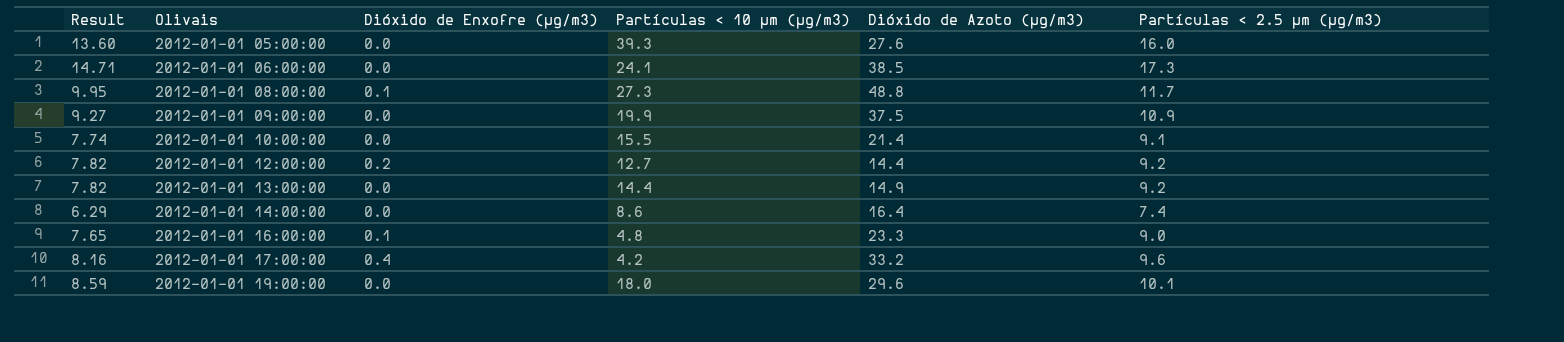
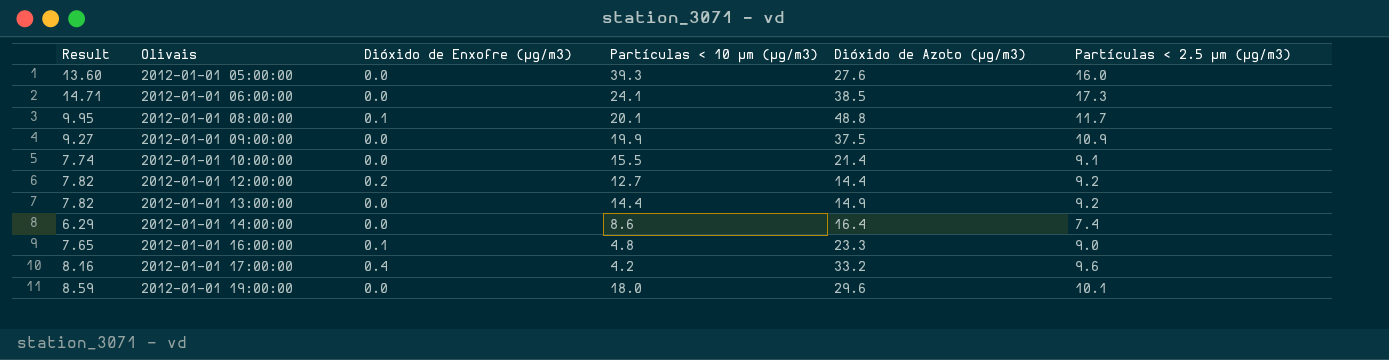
2012-01-01 08:00:00 | Partículas < 10 µm (µg/m3): 27.3 -> 20.1

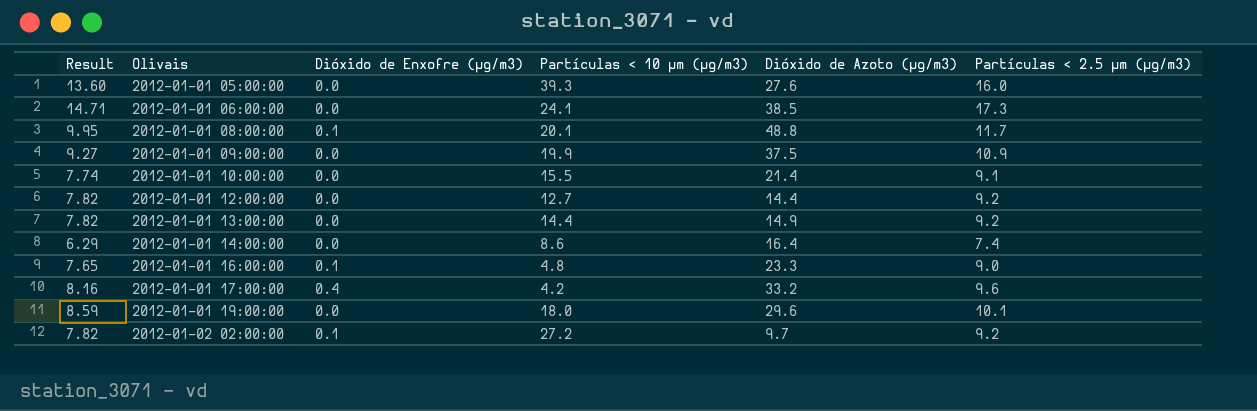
2012-01-01 12:00:00 | Dióxido de Enxofre (µg/m3): 0.2 -> 0.0
row 2012-01-02 02:00:00: none -> 7.82 | 0.1 | 27.2 | 9.7 | 9.2

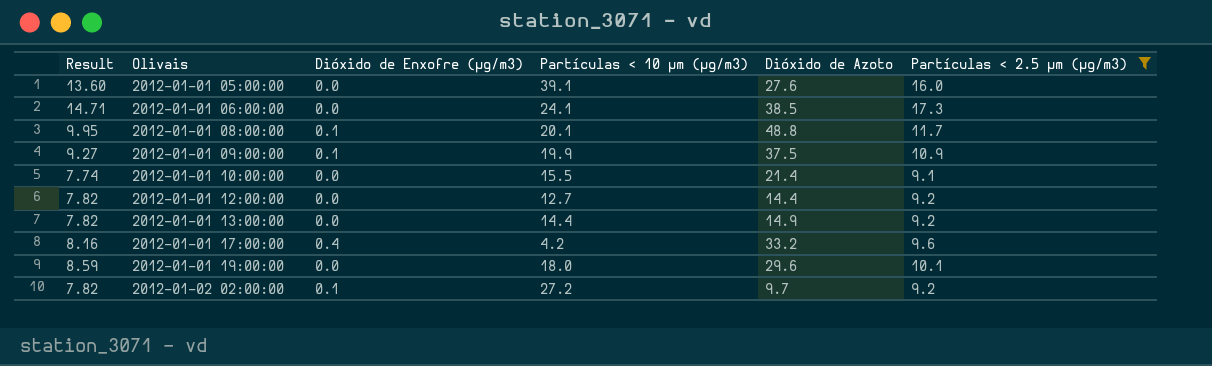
filter: none -> Partículas < 2.5 µm (µg/m3) >= 9.1
column name: Dióxido de Azoto (µg/m3) -> Dióxido de Azoto
2012-01-01 05:00:00 | Partículas < 10 µm (µg/m3): 39.3 -> 39.1
2012-01-01 09:00:00 | Dióxido de Enxofre (µg/m3): 0.0 -> 0.1

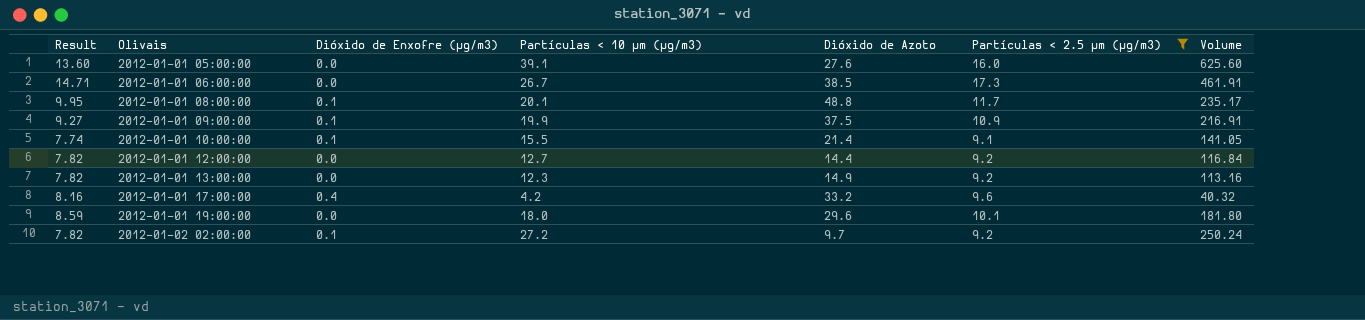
column Volume | formula: none -> [Partículas < 10 µm (µg/m3)] * [Partículas < 2.5 µm (µg/m3)]
2012-01-01 06:00:00 | Partículas < 10 µm (µg/m3): 24.1 -> 26.7
2012-01-01 10:00:00 | Dióxido de Enxofre (µg/m3): 0.0 -> 0.1
2012-01-01 13:00:00 | Partículas < 10 µm (µg/m3): 14.4 -> 12.3

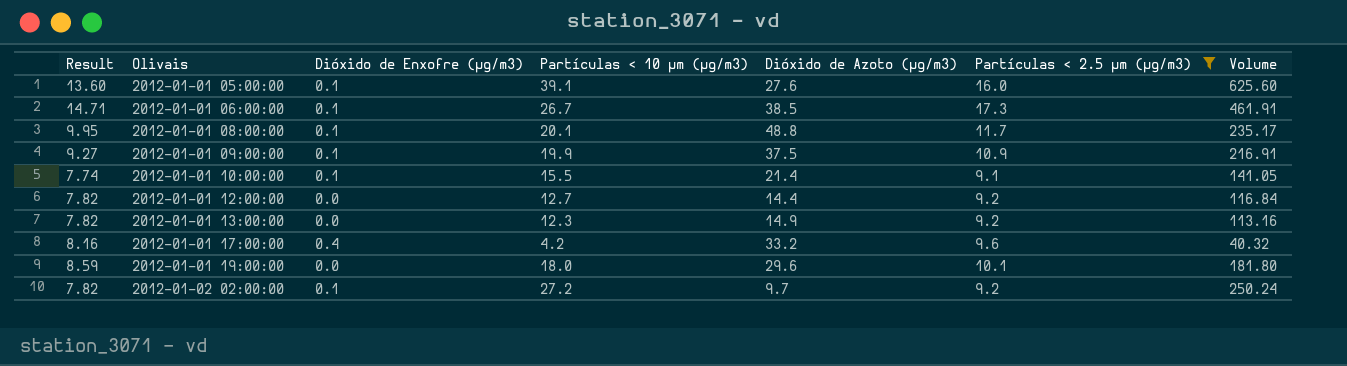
column name: Dióxido de Azoto -> Dióxido de Azoto (µg/m3)
2012-01-01 05:00:00 | Dióxido de Enxofre (µg/m3): 0.0 -> 0.1
2012-01-01 06:00:00 | Dióxido de Enxofre (µg/m3): 0.0 -> 0.1

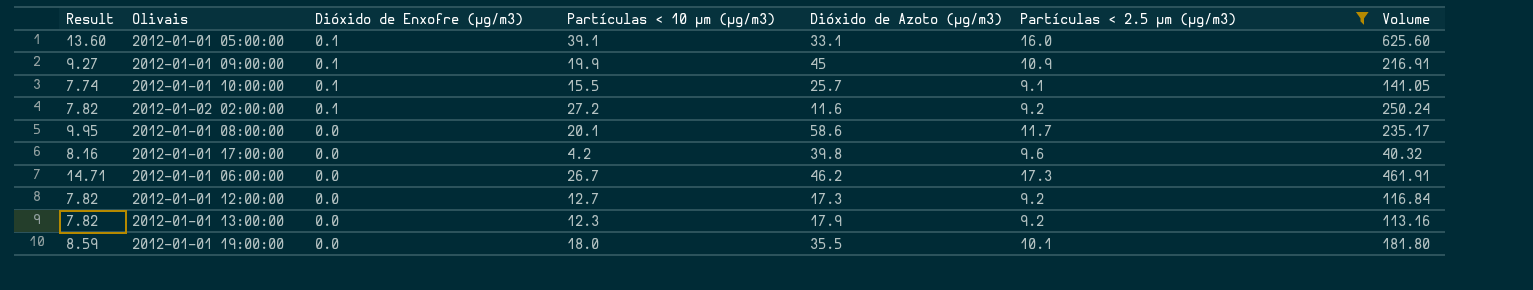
row order: Olivais ascending -> Dióxido de Enxofre (µg/m3) descending
2012-01-01 05:00:00 | Dióxido de Azoto (µg/m3): 27.6 -> 33.1
2012-01-01 09:00:00 | Dióxido de Azoto (µg/m3): 37.5 -> 45
2012-01-01 10:00:00 | Dióxido de Azoto (µg/m3): 21.4 -> 25.7
2012-01-02 02:00:00 | Dióxido de Azoto (µg/m3): 9.7 -> 11.6
2012-01-01 08:00:00 | Dióxido de Enxofre (µg/m3): 0.1 -> 0.0
2012-01-01 08:00:00 | Dióxido de Azoto (µg/m3): 48.8 -> 58.6
2012-01-01 17:00:00 | Dióxido de Enxofre (µg/m3): 0.4 -> 0.0
2012-01-01 17:00:00 | Dióxido de Azoto (µg/m3): 33.2 -> 39.8
2012-01-01 06:00:00 | Dióxido de Enxofre (µg/m3): 0.1 -> 0.0
2012-01-01 06:00:00 | Dióxido de Azoto (µg/m3): 38.5 -> 46.2
2012-01-01 12:00:00 | Dióxido de Azoto (µg/m3): 14.4 -> 17.3
2012-01-01 13:00:00 | Dióxido de Azoto (µg/m3): 14.9 -> 17.9
2012-01-01 19:00:00 | Dióxido de Azoto (µg/m3): 29.6 -> 35.5

